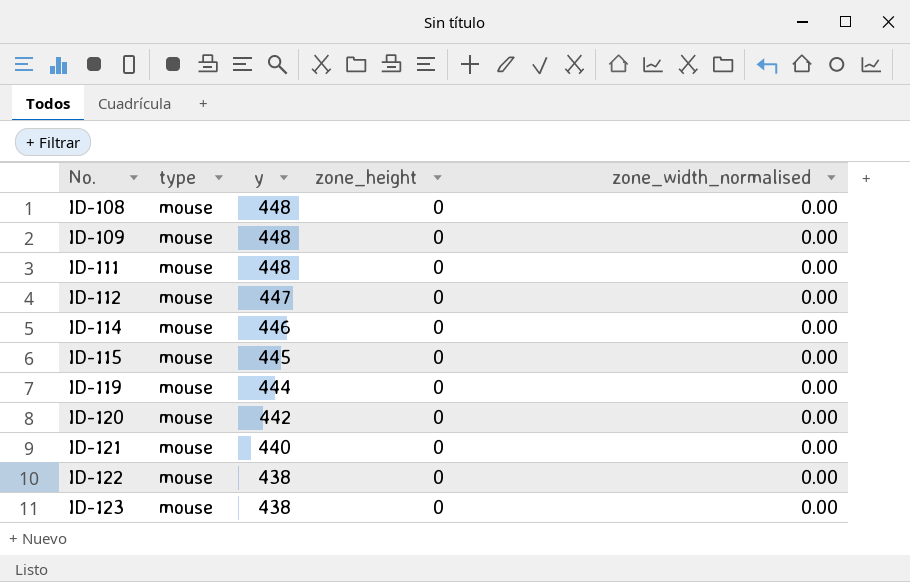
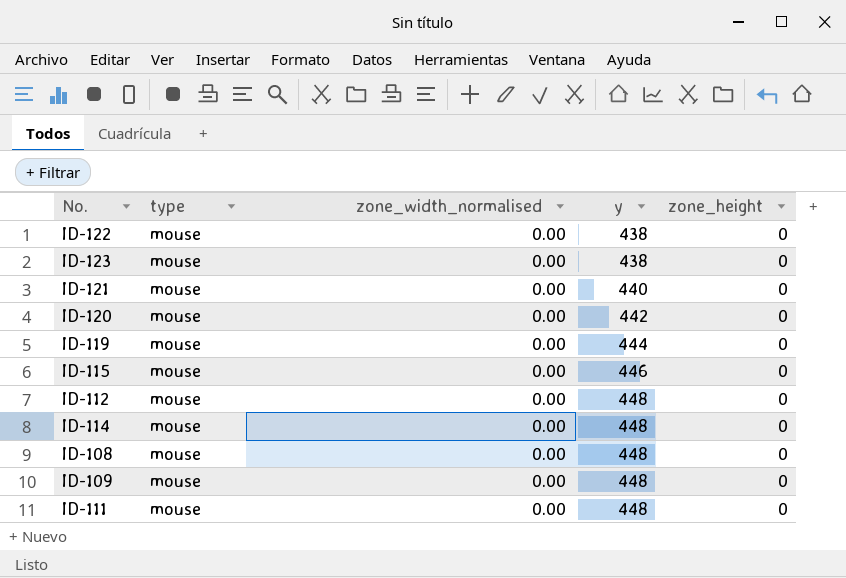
row order: No. ascending -> y ascending
column zone_width_normalised | position: 5 -> 3
ID-115 | y: 445 -> 446
ID-112 | y: 447 -> 448
ID-114 | y: 446 -> 448

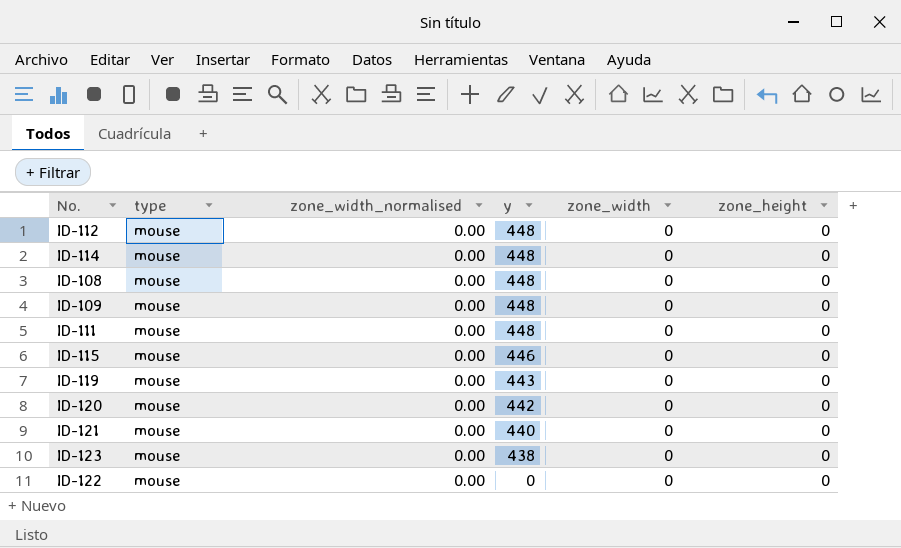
row order: y ascending -> y descending
column zone_width | position: none -> 5
ID-119 | y: 444 -> 443
ID-122 | y: 438 -> 0

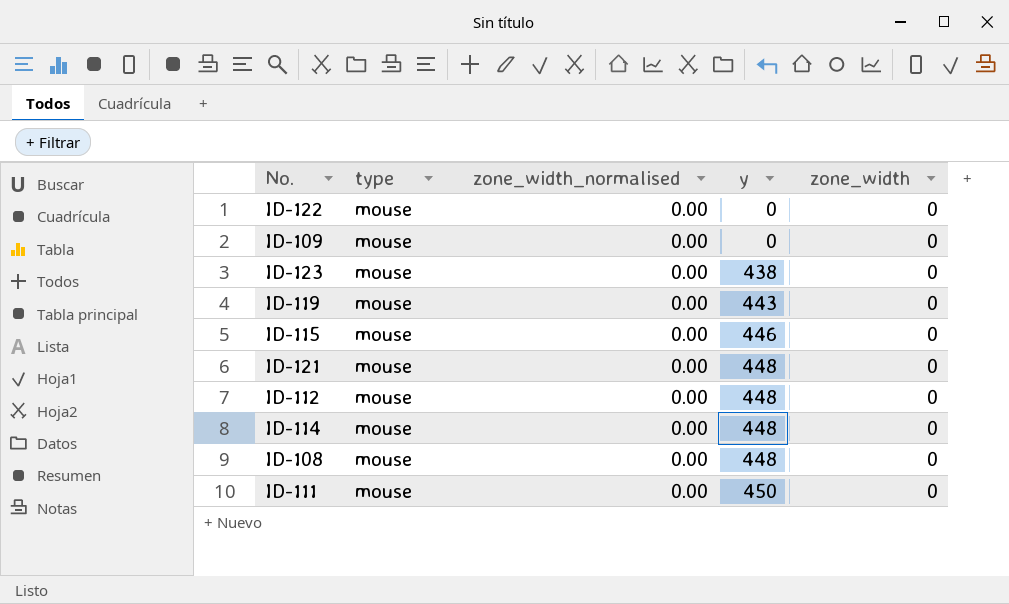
row order: y descending -> y ascending
column zone_height | position: 6 -> none
row ID-120: mouse | 0.00 | 442 | 0 | 0 -> none
ID-109 | y: 448 -> 0
ID-121 | y: 440 -> 448
ID-111 | y: 448 -> 450

